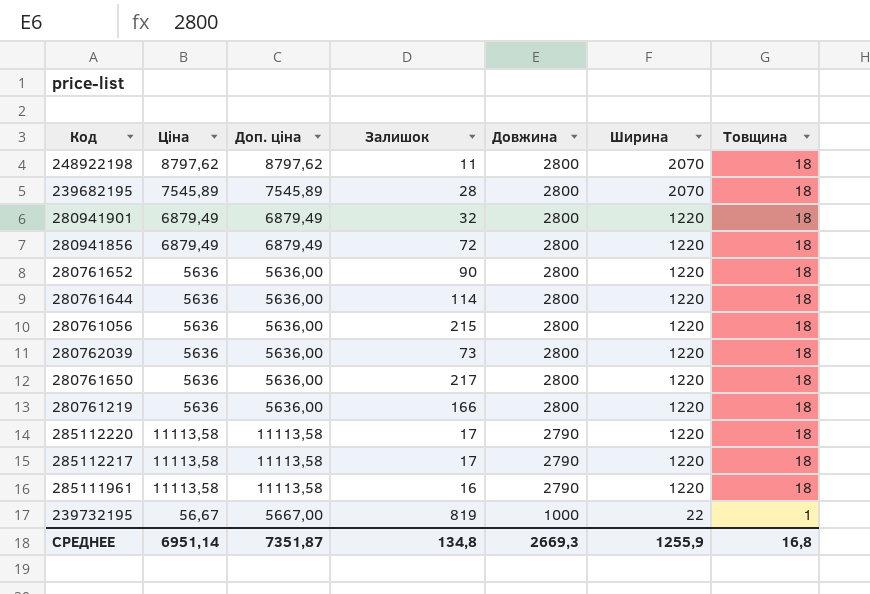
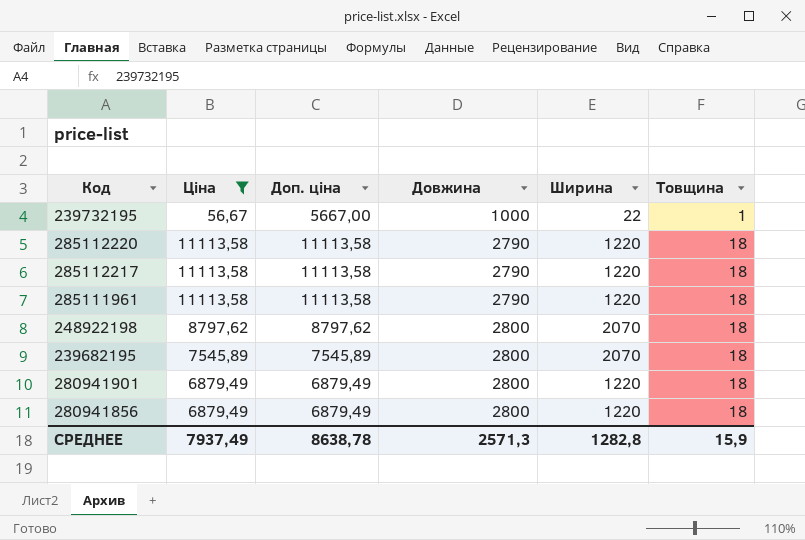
filter: none -> Ціна != 5636
row order: Довжина descending -> Довжина ascending
column Залишок | position: 4 -> none
СРЕДНЕЕ | Ціна: 6951,14 -> 7937,49
СРЕДНЕЕ | Доп. ціна: 7351,87 -> 8638,78
СРЕДНЕЕ | Довжина: 2669,3 -> 2571,3
СРЕДНЕЕ | Ширина: 1255,9 -> 1282,8
СРЕДНЕЕ | Товщина: 16,8 -> 15,9

